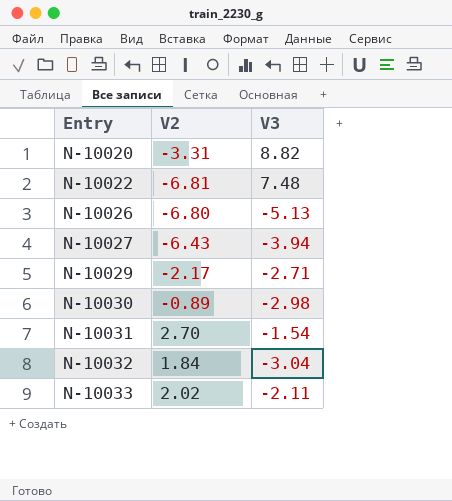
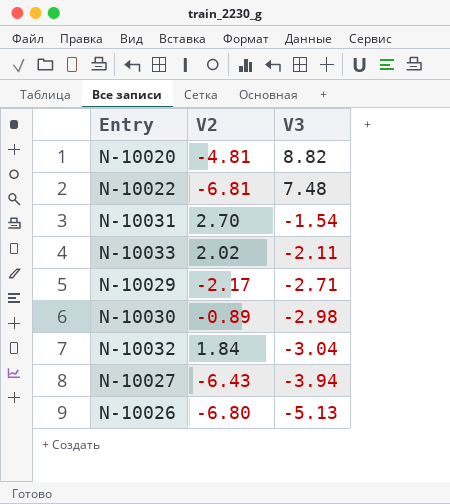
row order: Entry ascending -> V3 descending
N-10020 | V2: -3.31 -> -4.81

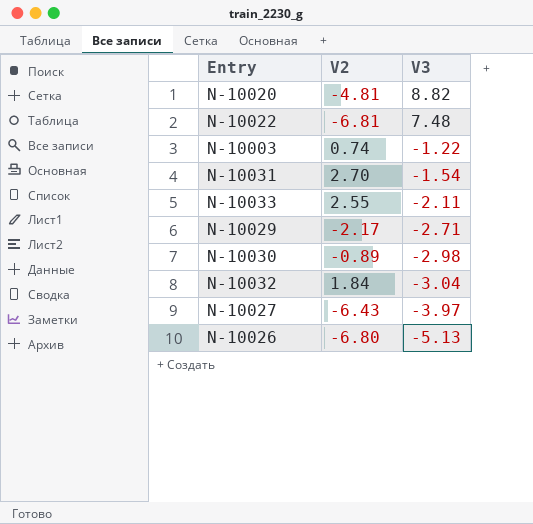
row N-10003: none -> 0.74 | -1.22
N-10033 | V2: 2.02 -> 2.55
N-10027 | V3: -3.94 -> -3.97

